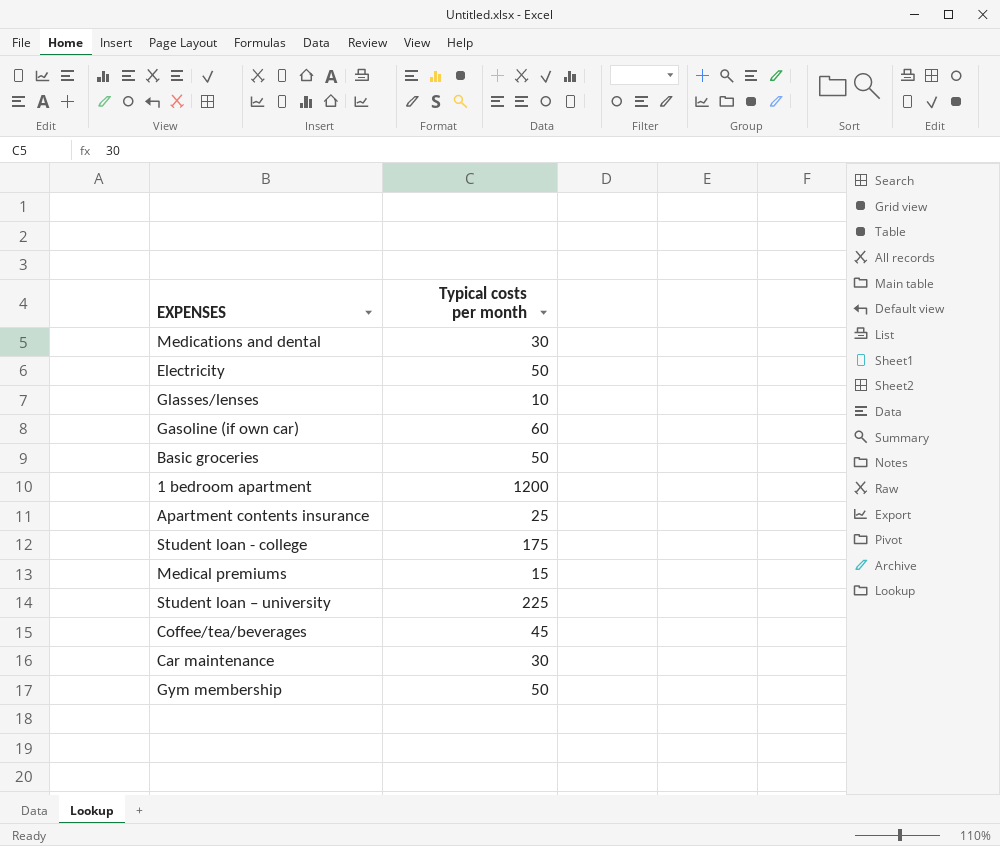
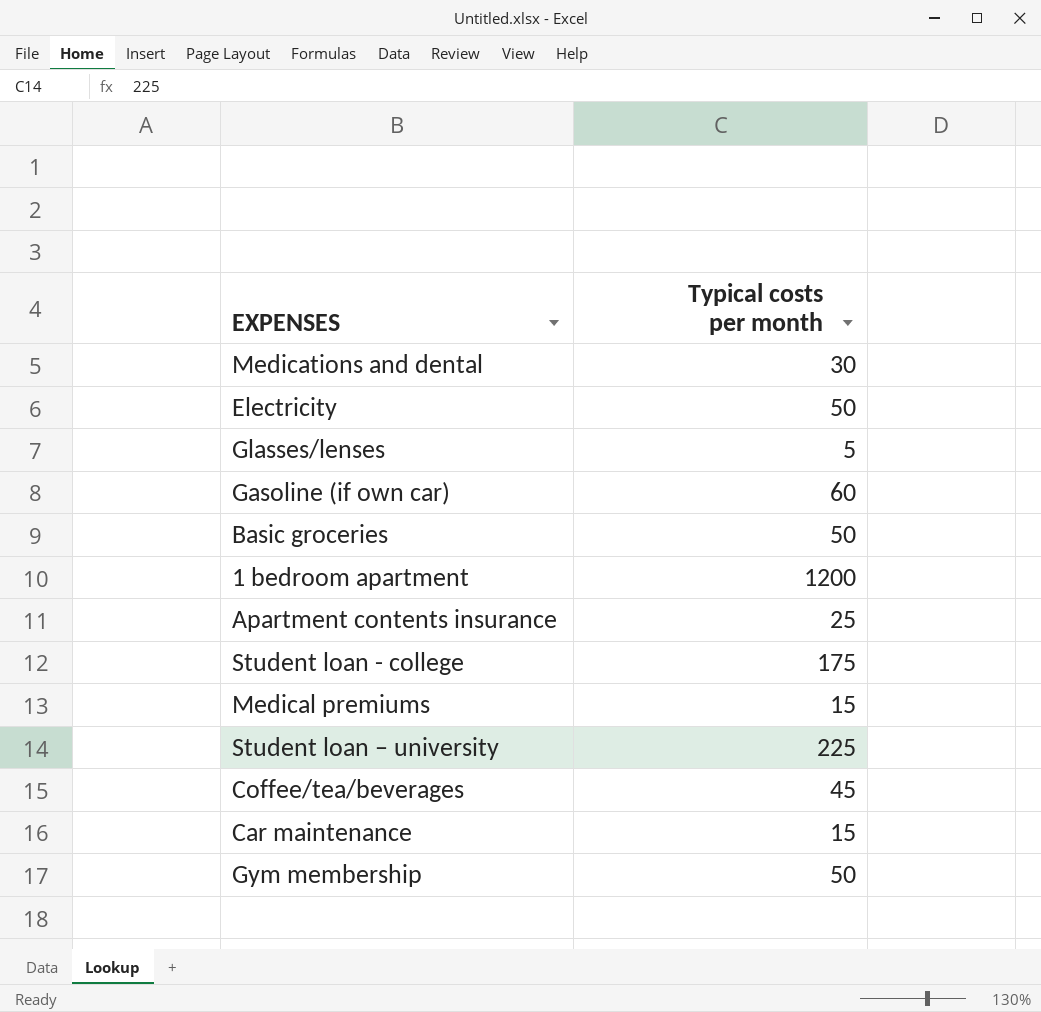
Glasses/lenses | Typical costs per month: 10 -> 5
Car maintenance | Typical costs per month: 30 -> 15

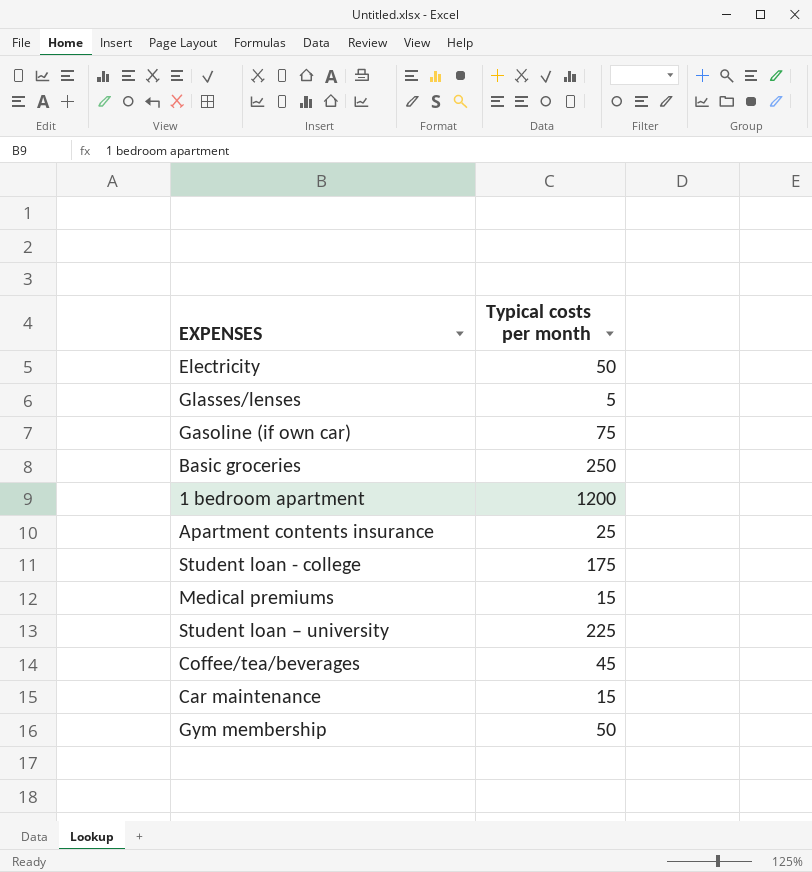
row Medications and dental: 30 -> none
Gasoline (if own car) | Typical costs per month: 60 -> 75
Basic groceries | Typical costs per month: 50 -> 250

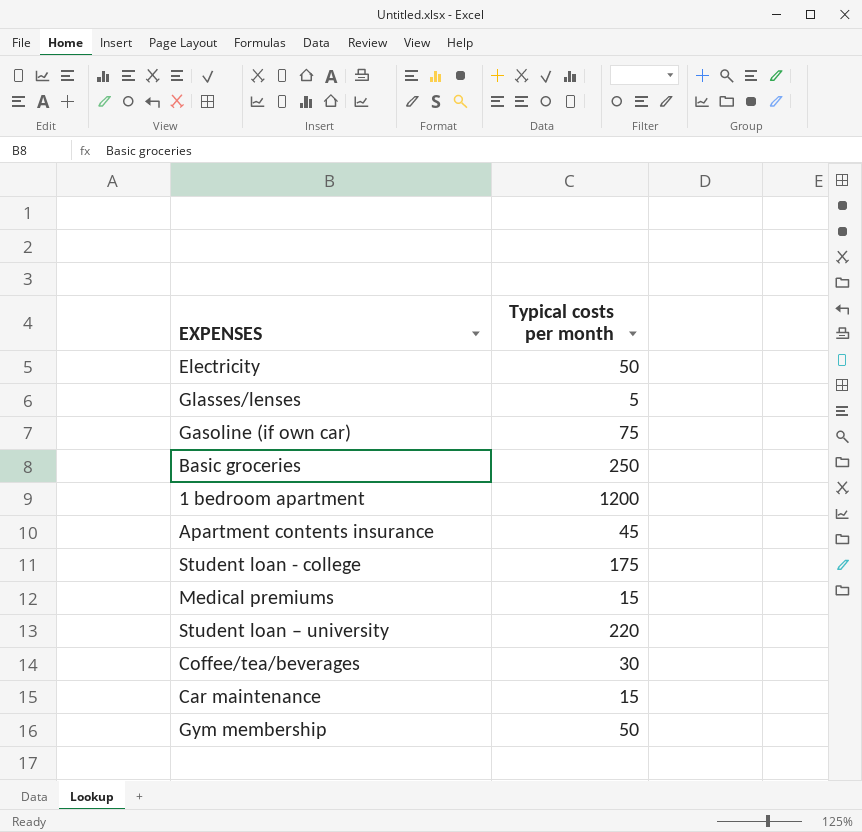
Apartment contents insurance | Typical costs per month: 25 -> 45
Student loan – university | Typical costs per month: 225 -> 220
Coffee/tea/beverages | Typical costs per month: 45 -> 30

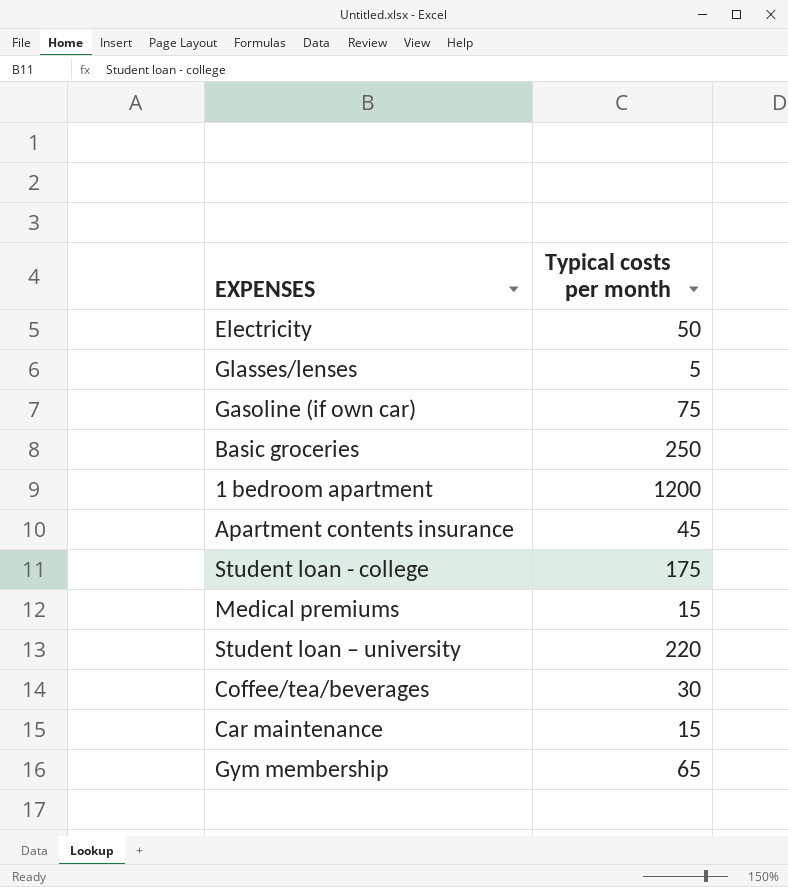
Gym membership | Typical costs per month: 50 -> 65

